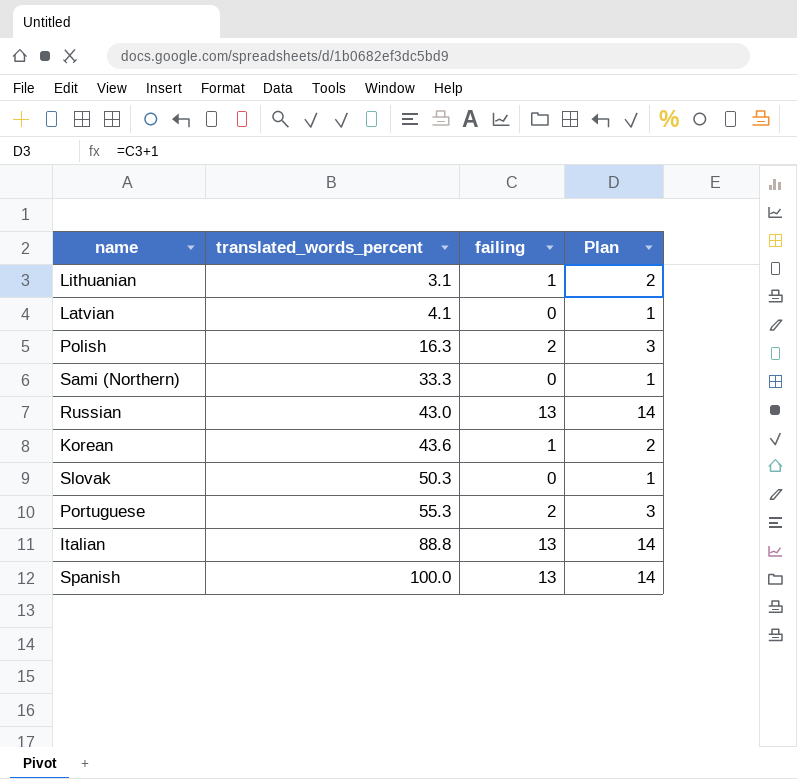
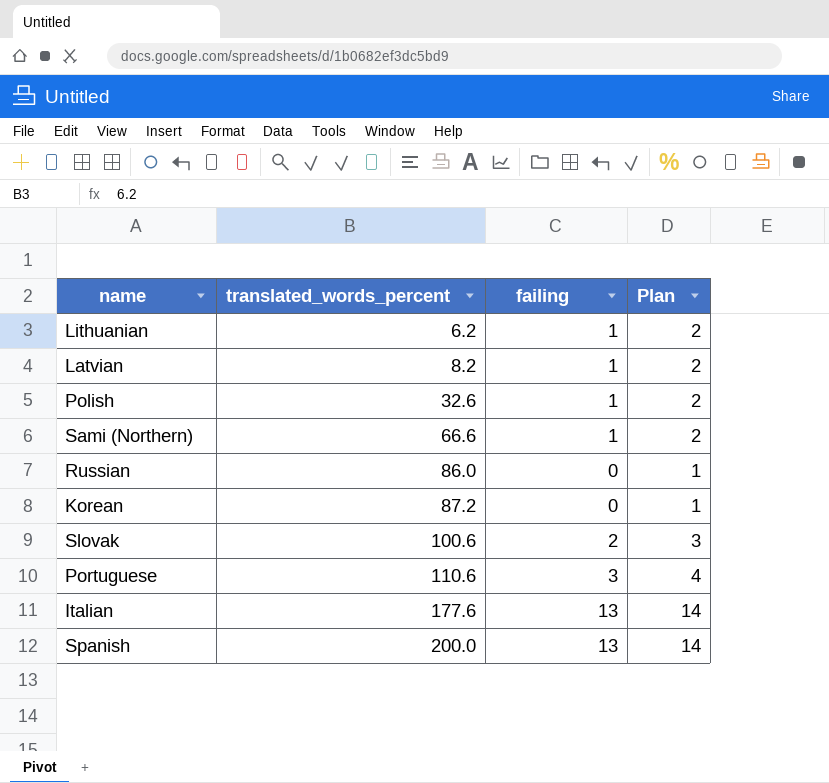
Lithuanian | translated_words_percent: 3.1 -> 6.2
Latvian | translated_words_percent: 4.1 -> 8.2
Latvian | failing: 0 -> 1
Latvian | Plan: 1 -> 2
Polish | translated_words_percent: 16.3 -> 32.6
Polish | failing: 2 -> 1
Polish | Plan: 3 -> 2
Sami (Northern) | translated_words_percent: 33.3 -> 66.6
Sami (Northern) | failing: 0 -> 1
Sami (Northern) | Plan: 1 -> 2
Russian | translated_words_percent: 43.0 -> 86.0
Russian | failing: 13 -> 0
Russian | Plan: 14 -> 1
Korean | translated_words_percent: 43.6 -> 87.2
Korean | failing: 1 -> 0
Korean | Plan: 2 -> 1
Slovak | translated_words_percent: 50.3 -> 100.6
Slovak | failing: 0 -> 2
Slovak | Plan: 1 -> 3
Portuguese | translated_words_percent: 55.3 -> 110.6
Portuguese | failing: 2 -> 3
Portuguese | Plan: 3 -> 4
Italian | translated_words_percent: 88.8 -> 177.6
Spanish | translated_words_percent: 100.0 -> 200.0

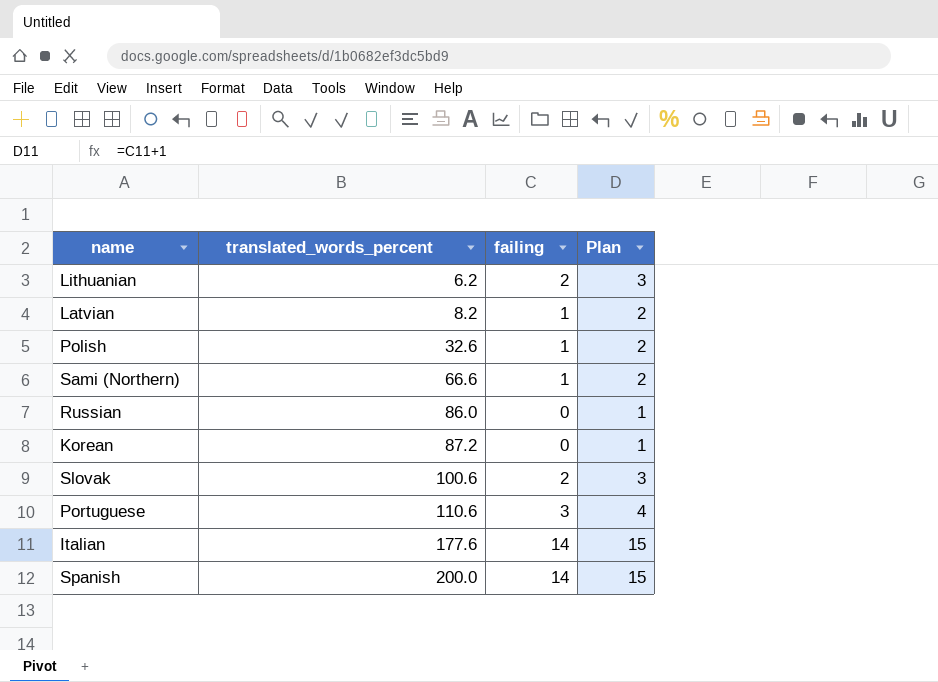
Lithuanian | failing: 1 -> 2
Lithuanian | Plan: 2 -> 3
Italian | failing: 13 -> 14
Italian | Plan: 14 -> 15
Spanish | failing: 13 -> 14
Spanish | Plan: 14 -> 15

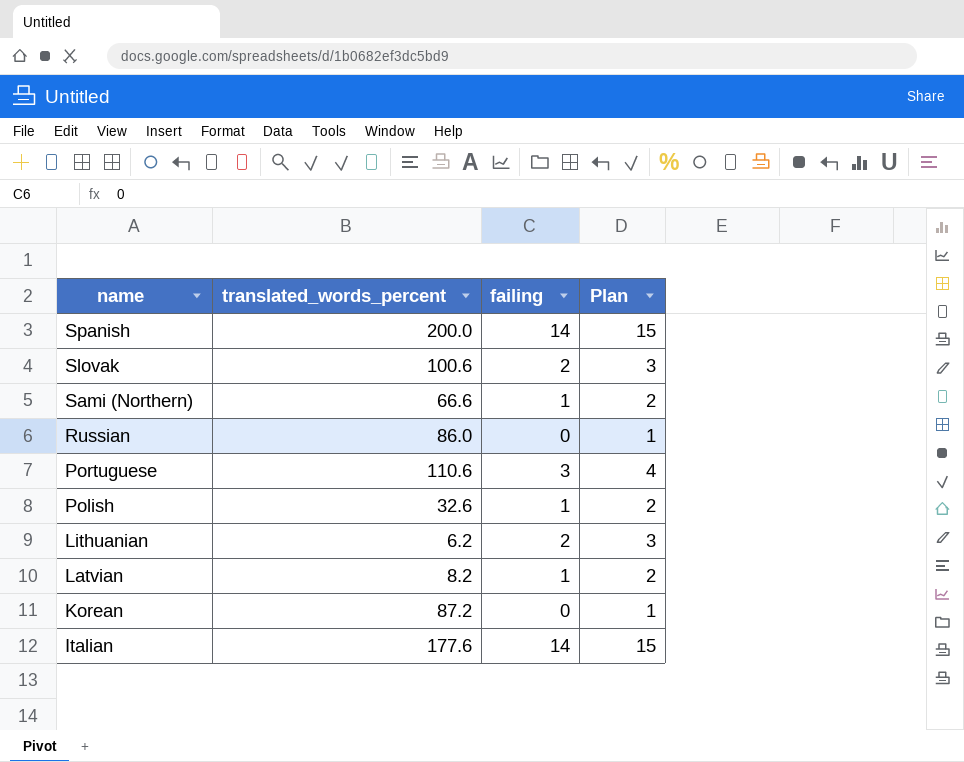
row order: translated_words_percent ascending -> name descending

